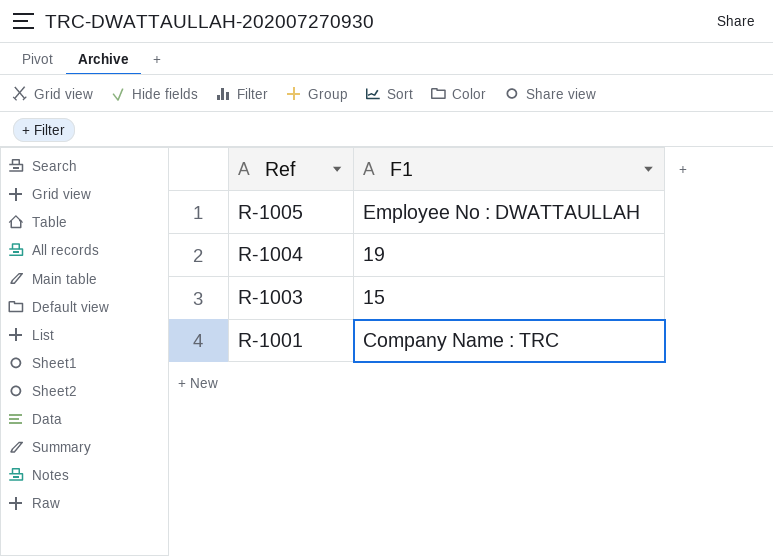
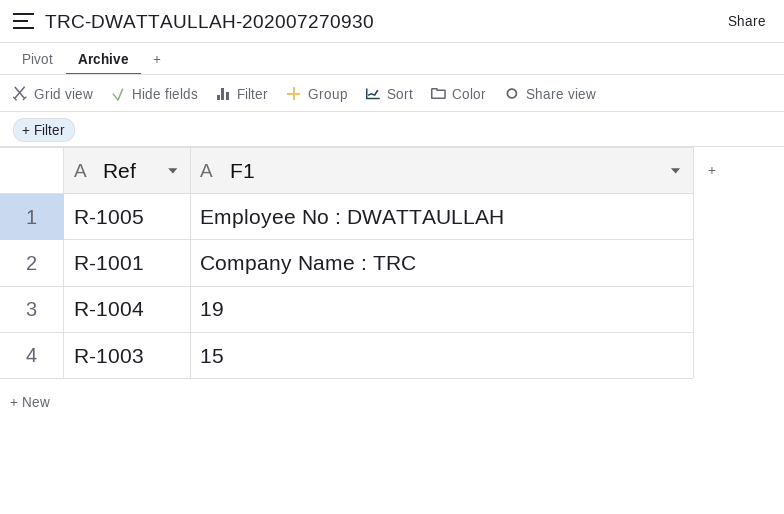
row order: Ref descending -> F1 descending

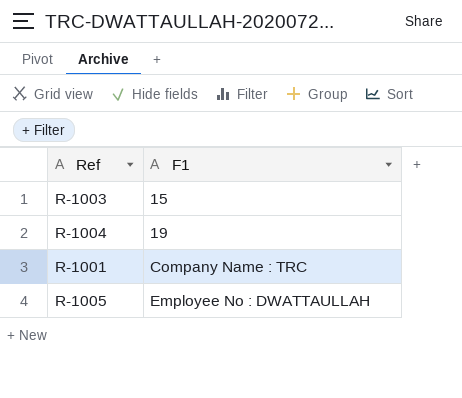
row order: F1 descending -> F1 ascending

